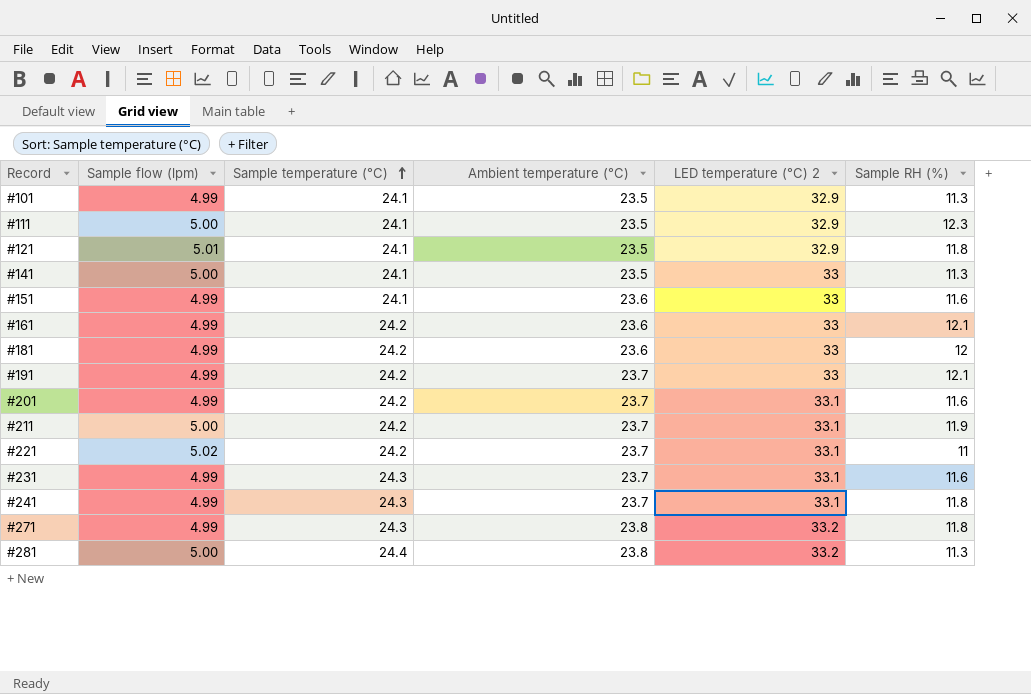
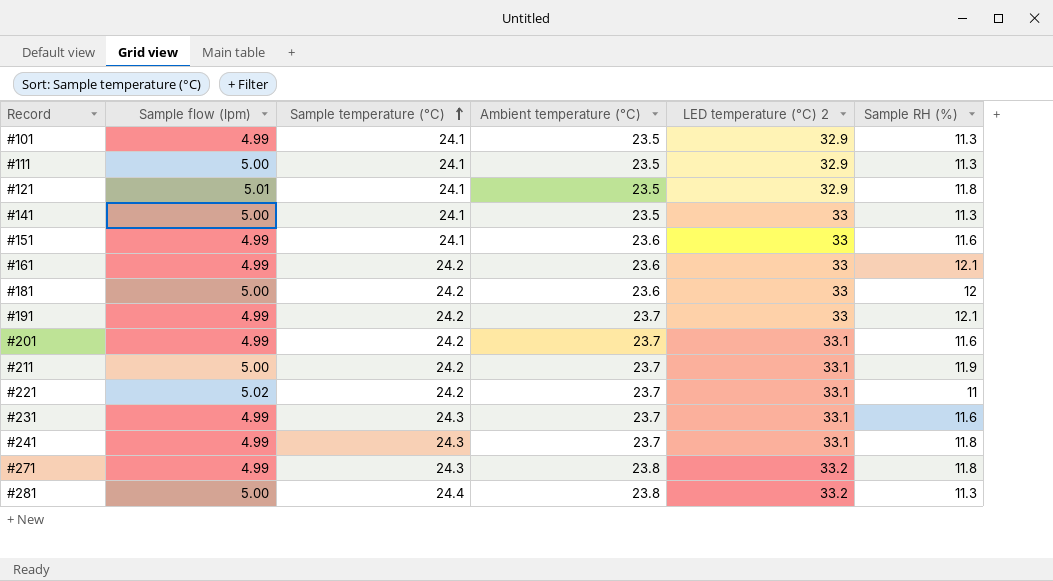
#111 | Sample RH (%): 12.3 -> 11.3
#181 | Sample flow (lpm): 4.99 -> 5.00

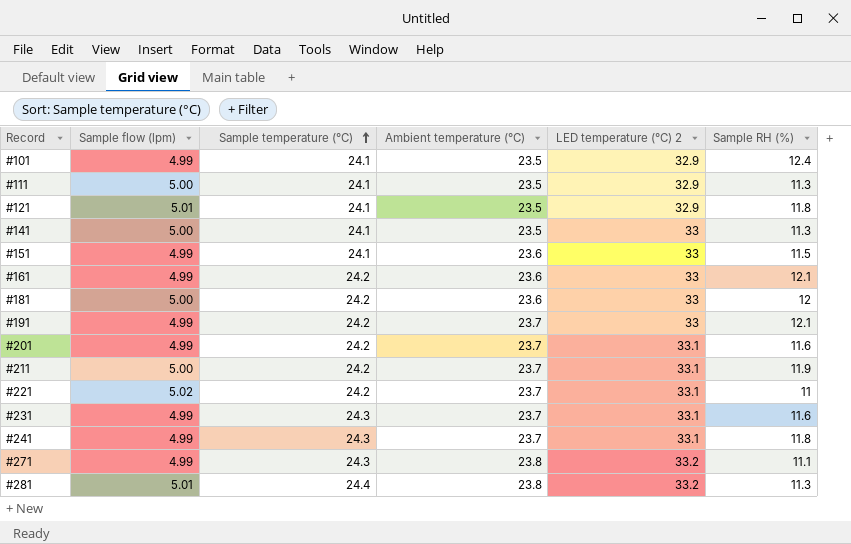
#101 | Sample RH (%): 11.3 -> 12.4
#151 | Sample RH (%): 11.6 -> 11.5
#271 | Sample RH (%): 11.8 -> 11.1
#281 | Sample flow (lpm): 5.00 -> 5.01

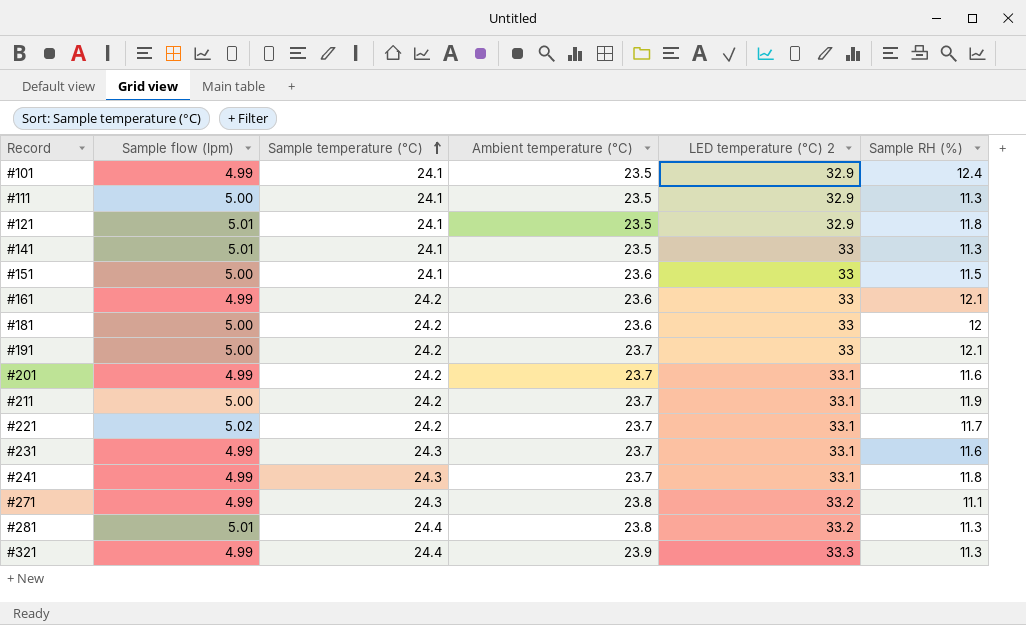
#141 | Sample flow (lpm): 5.00 -> 5.01
#151 | Sample flow (lpm): 4.99 -> 5.00
#191 | Sample flow (lpm): 4.99 -> 5.00
#221 | Sample RH (%): 11 -> 11.7
row #321: none -> 4.99 | 24.4 | 23.9 | 33.3 | 11.3

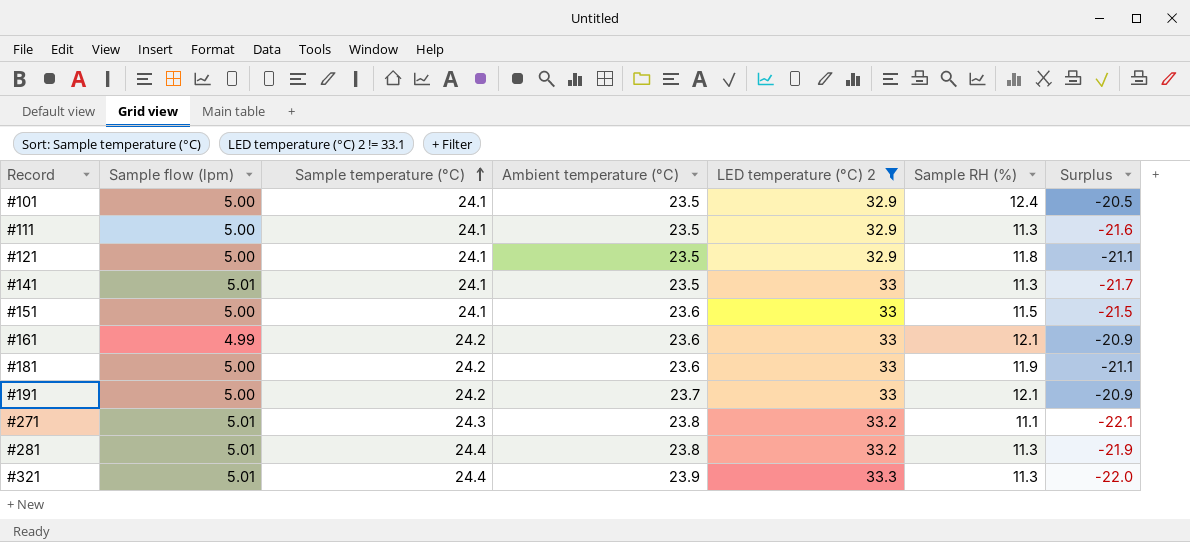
filter: none -> LED temperature (°C) 2 != 33.1
column Surplus | formula: none -> [Sample RH (%)] - [LED temperature (°C) 2]
#101 | Sample flow (lpm): 4.99 -> 5.00
#121 | Sample flow (lpm): 5.01 -> 5.00
#181 | Sample RH (%): 12 -> 11.9
#271 | Sample flow (lpm): 4.99 -> 5.01
#321 | Sample flow (lpm): 4.99 -> 5.01

